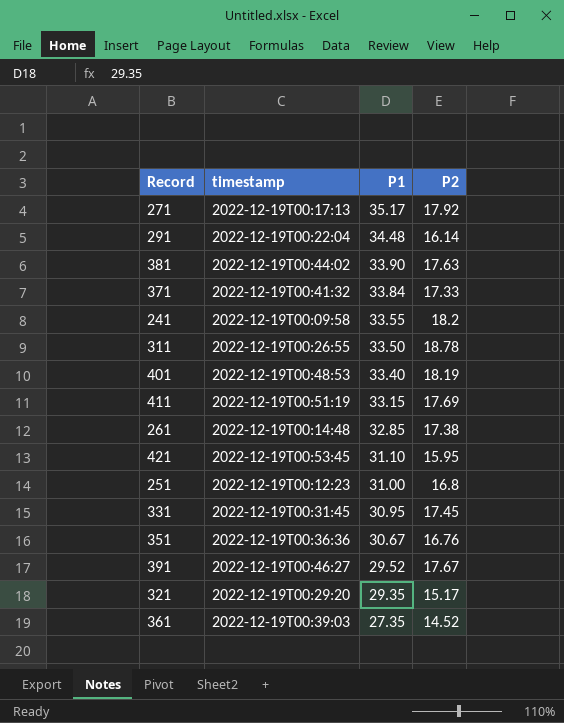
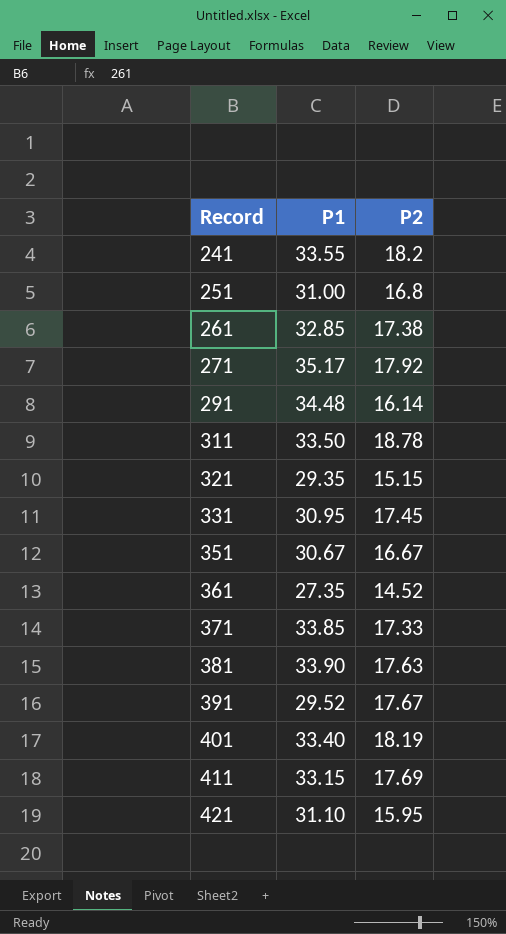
row order: P1 descending -> Record ascending
column timestamp | position: 2 -> none
321 | P2: 15.17 -> 15.15
351 | P2: 16.76 -> 16.67
371 | P1: 33.84 -> 33.85

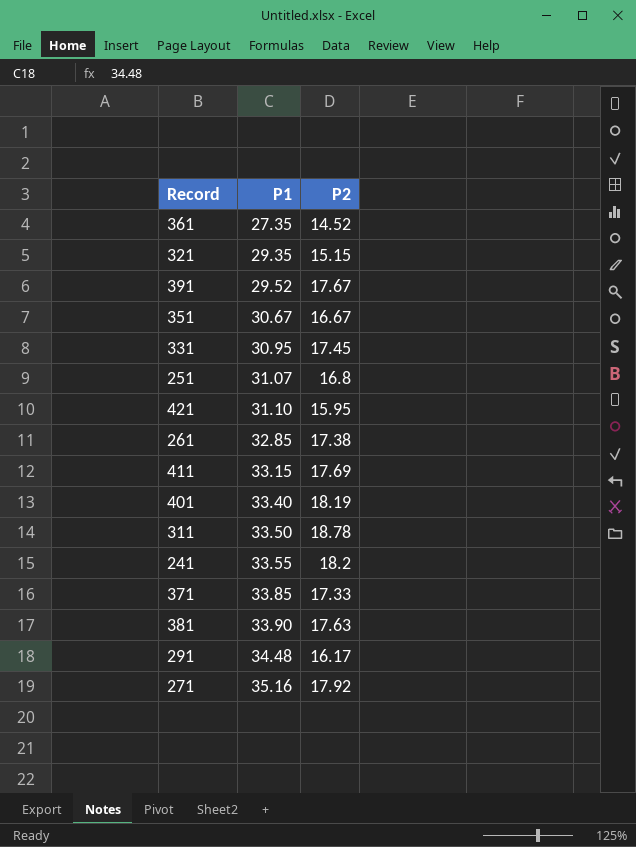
row order: Record ascending -> P1 ascending
251 | P1: 31.00 -> 31.07
291 | P2: 16.14 -> 16.17
271 | P1: 35.17 -> 35.16

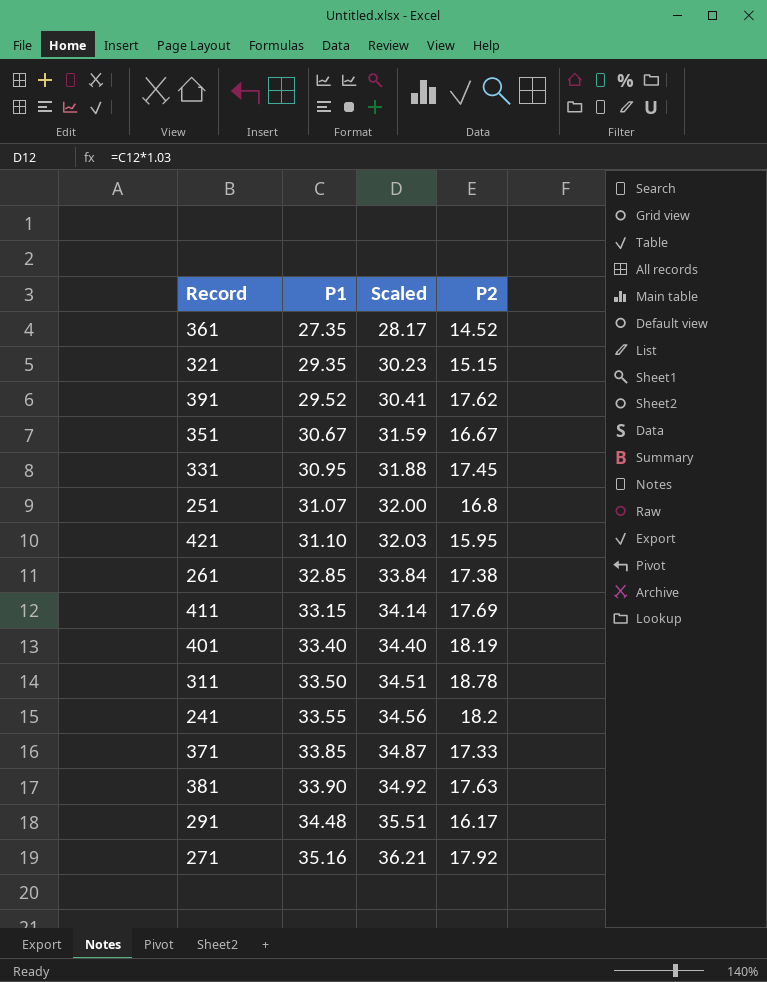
column Scaled | formula: none -> [P1] * 1.03
391 | P2: 17.67 -> 17.62

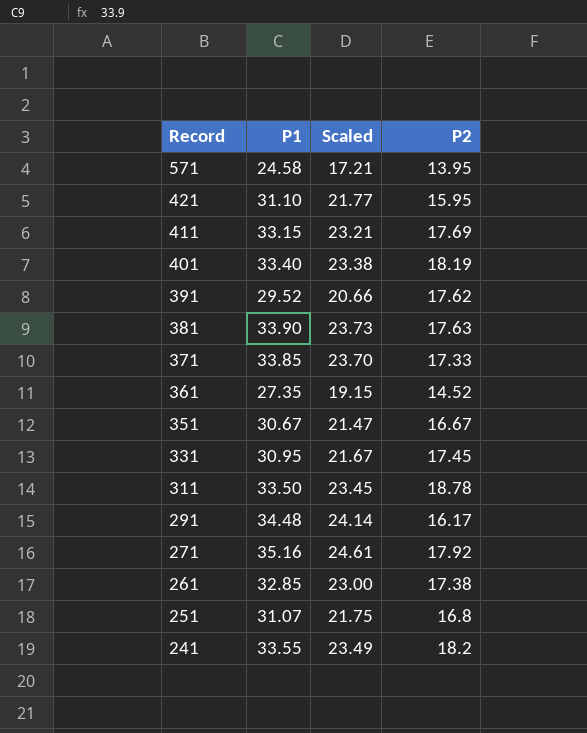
row order: P1 ascending -> Record descending
column Scaled | formula: [P1] * 1.03 -> [P1] * 0.7
row 321: 29.35 | 30.23 | 15.15 -> none
row 571: none -> 24.58 | 17.21 | 13.95

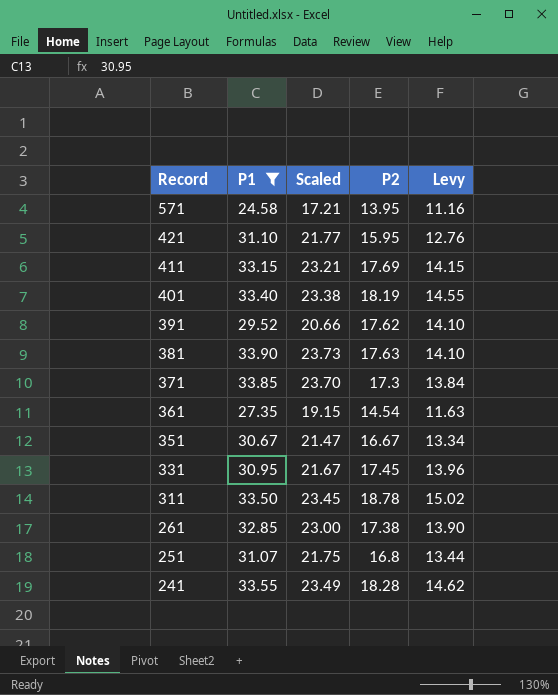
filter: none -> P1 <= 33.90
column Levy | formula: none -> [P2] * 0.8
371 | P2: 17.33 -> 17.3
361 | P2: 14.52 -> 14.54
241 | P2: 18.2 -> 18.28

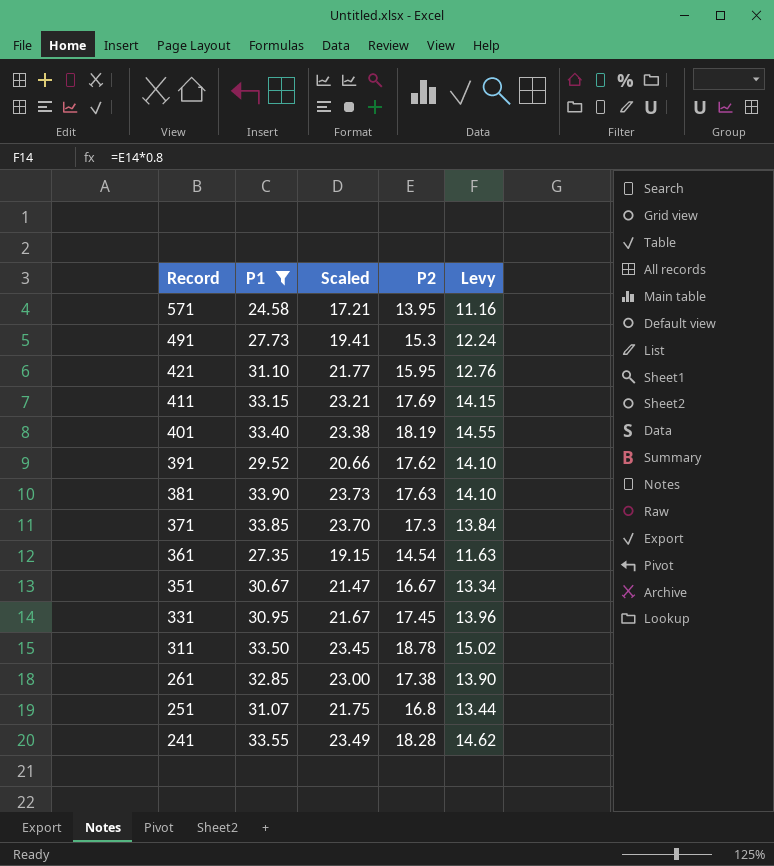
row 491: none -> 27.73 | 19.41 | 15.3 | 12.24

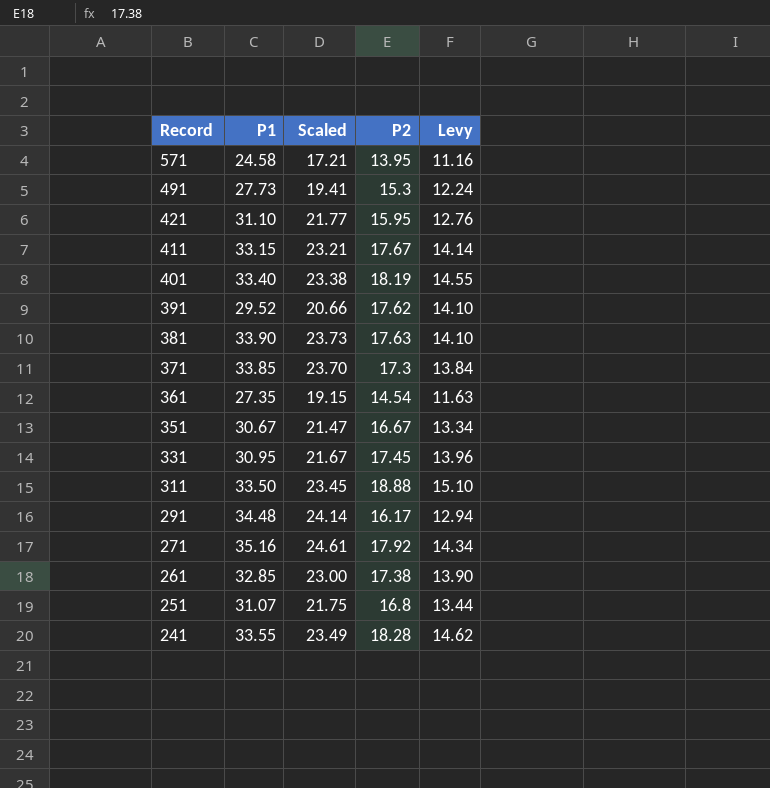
filter: P1 <= 33.90 -> none
411 | P2: 17.69 -> 17.67
411 | Levy: 14.15 -> 14.14
311 | P2: 18.78 -> 18.88
311 | Levy: 15.02 -> 15.10

